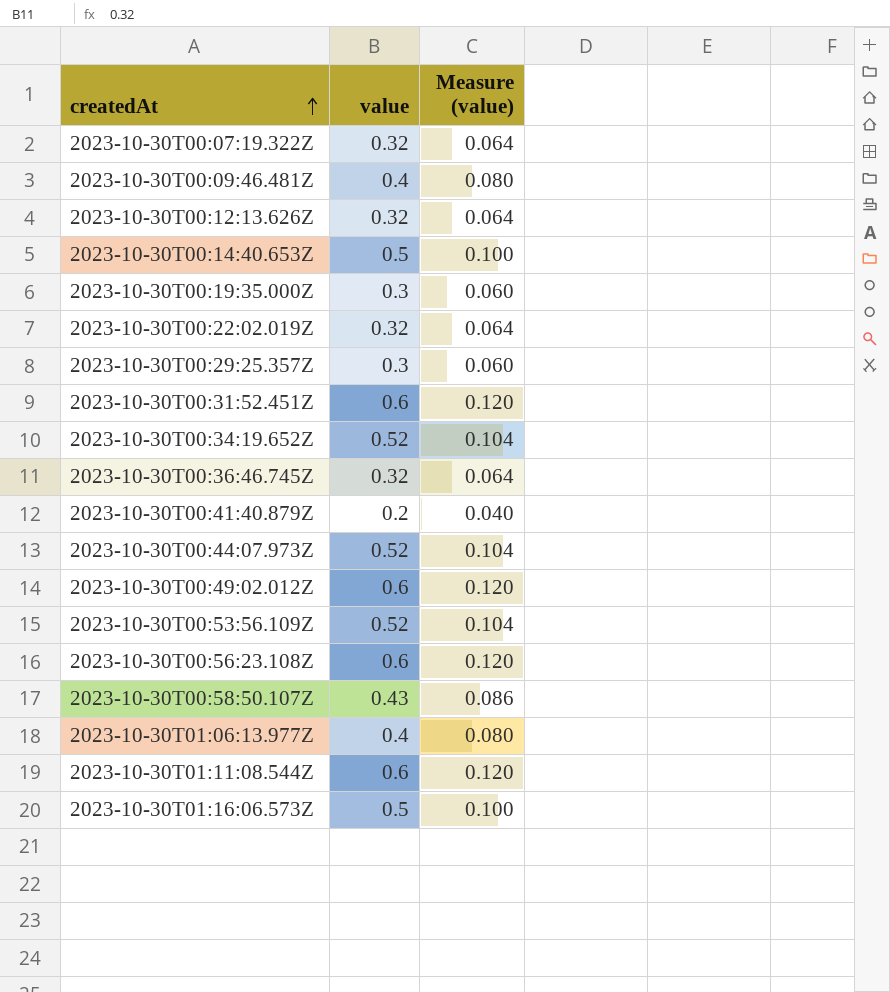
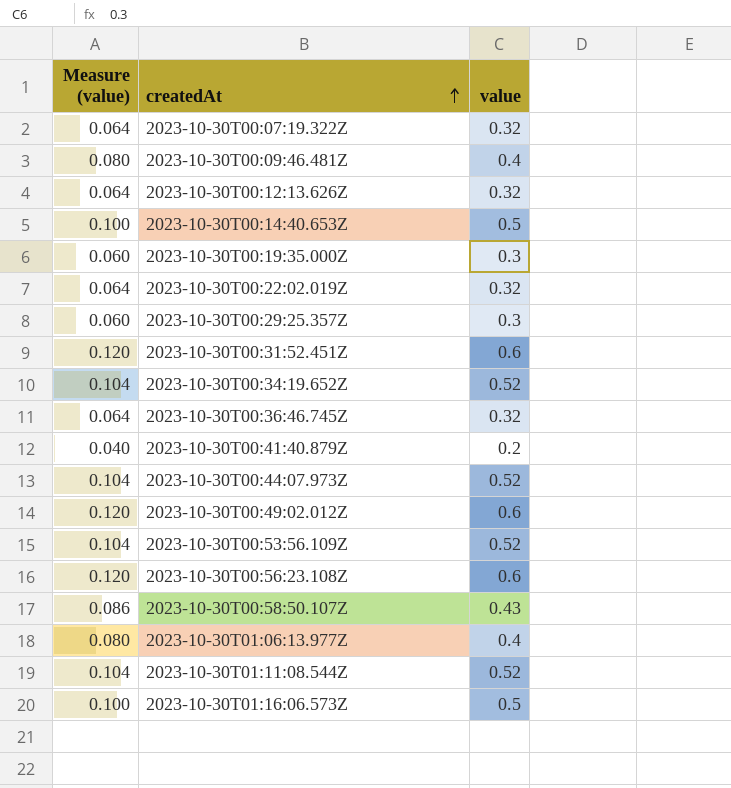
column Measure (value) | position: 3 -> 1
2023-10-30T01:11:08.544Z | Measure (value): 0.120 -> 0.104
2023-10-30T01:11:08.544Z | value: 0.6 -> 0.52

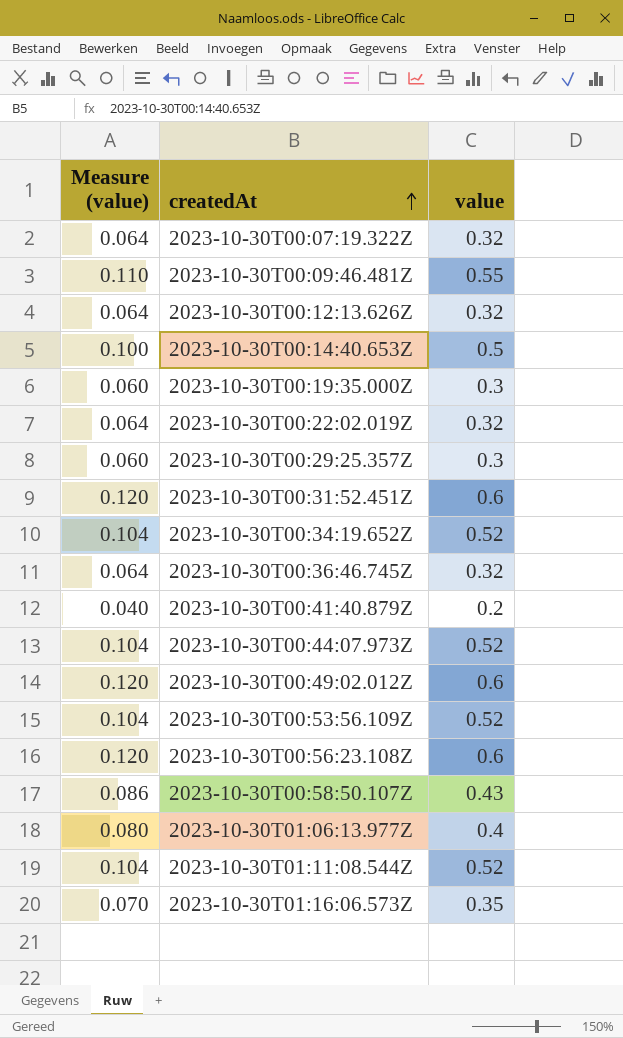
2023-10-30T00:09:46.481Z | Measure (value): 0.080 -> 0.110
2023-10-30T00:09:46.481Z | value: 0.4 -> 0.55
2023-10-30T01:16:06.573Z | Measure (value): 0.100 -> 0.070
2023-10-30T01:16:06.573Z | value: 0.5 -> 0.35

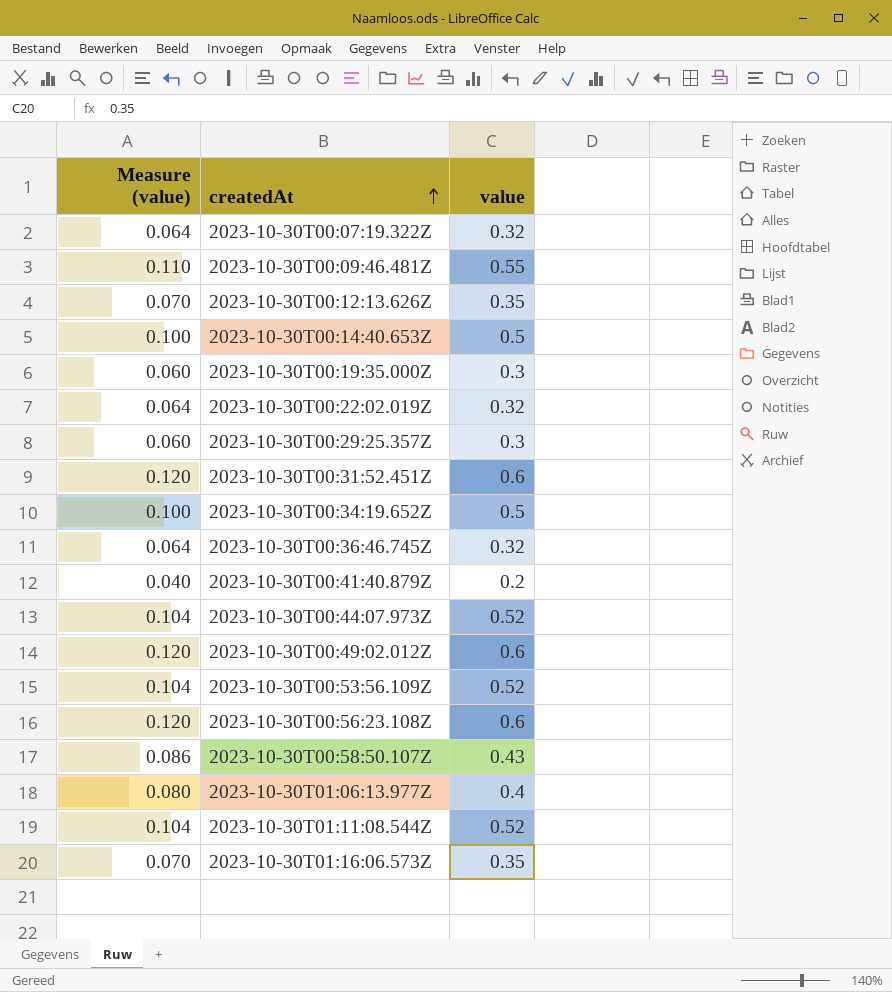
2023-10-30T00:12:13.626Z | Measure (value): 0.064 -> 0.070
2023-10-30T00:12:13.626Z | value: 0.32 -> 0.35
2023-10-30T00:34:19.652Z | Measure (value): 0.104 -> 0.100
2023-10-30T00:34:19.652Z | value: 0.52 -> 0.5

